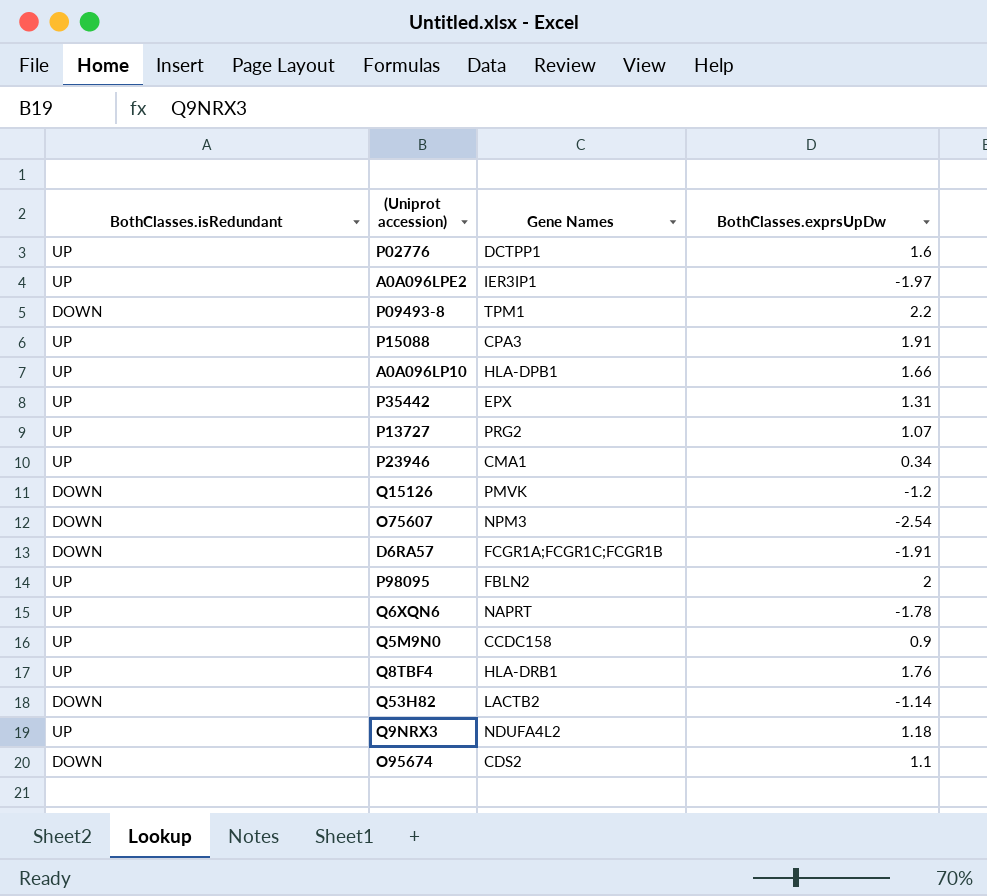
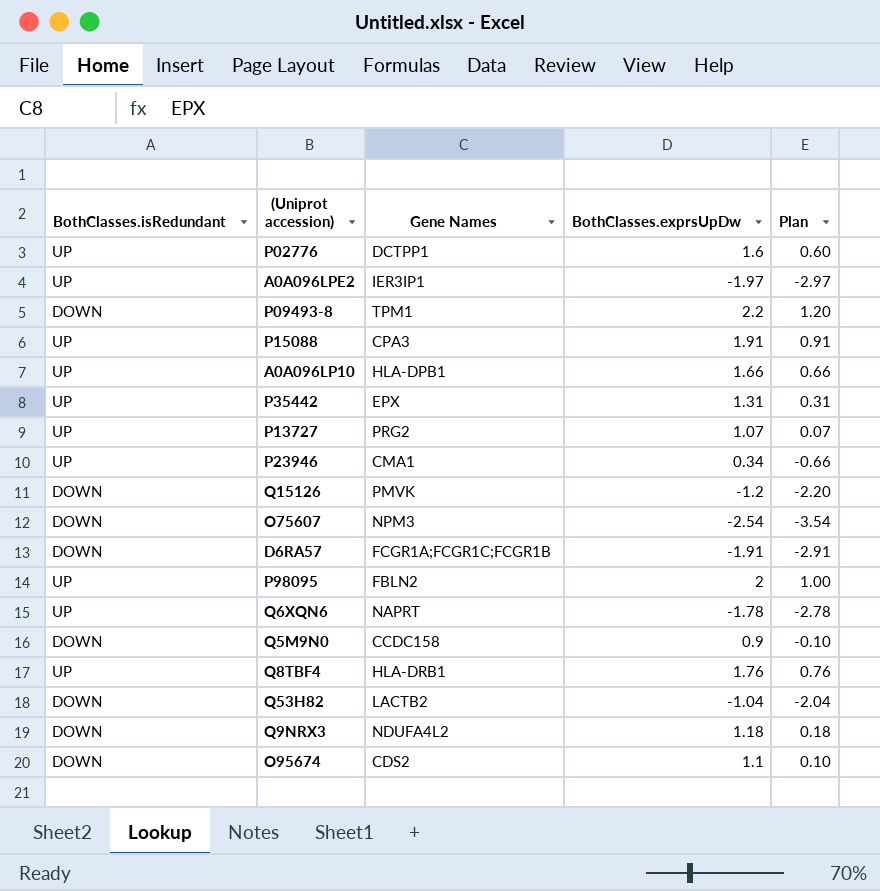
column Plan | formula: none -> [BothClasses.exprsUpDw] - 1
Q5M9N0 | BothClasses.isRedundant: UP -> DOWN
Q53H82 | BothClasses.exprsUpDw: -1.14 -> -1.04
Q9NRX3 | BothClasses.isRedundant: UP -> DOWN

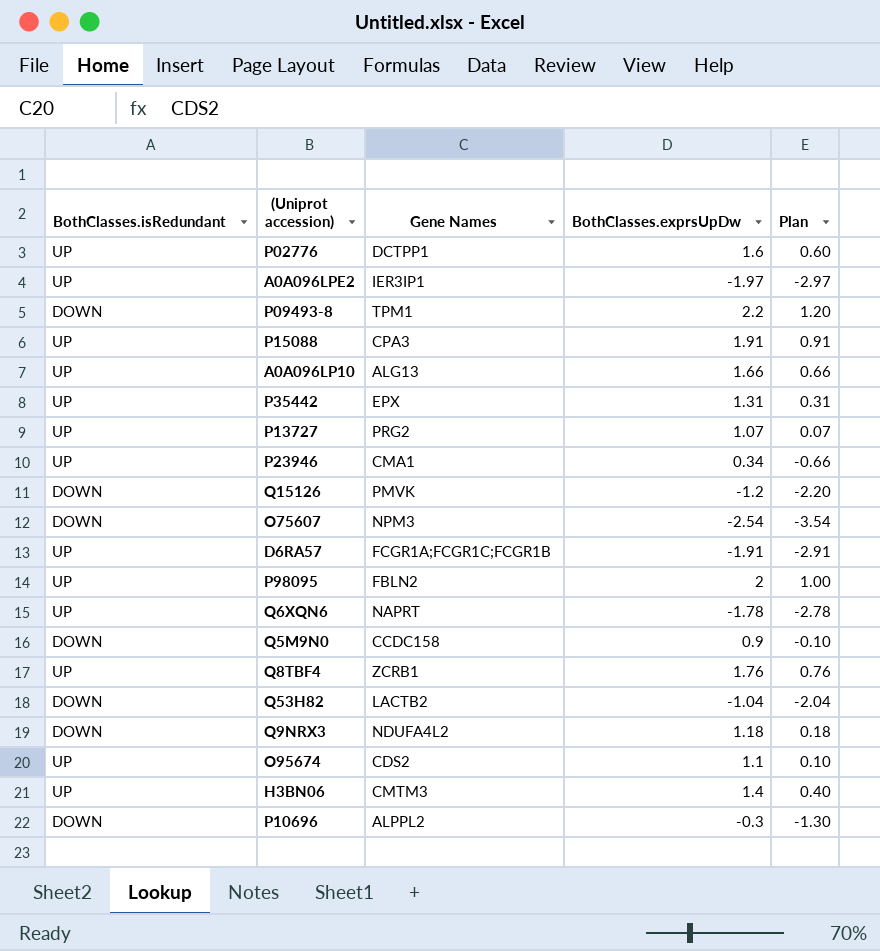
A0A096LP10 | Gene Names: HLA-DPB1 -> ALG13
D6RA57 | BothClasses.isRedundant: DOWN -> UP
Q8TBF4 | Gene Names: HLA-DRB1 -> ZCRB1
O95674 | BothClasses.isRedundant: DOWN -> UP
row H3BN06: none -> UP | CMTM3 | 1.4 | 0.40
row P10696: none -> DOWN | ALPPL2 | -0.3 | -1.30

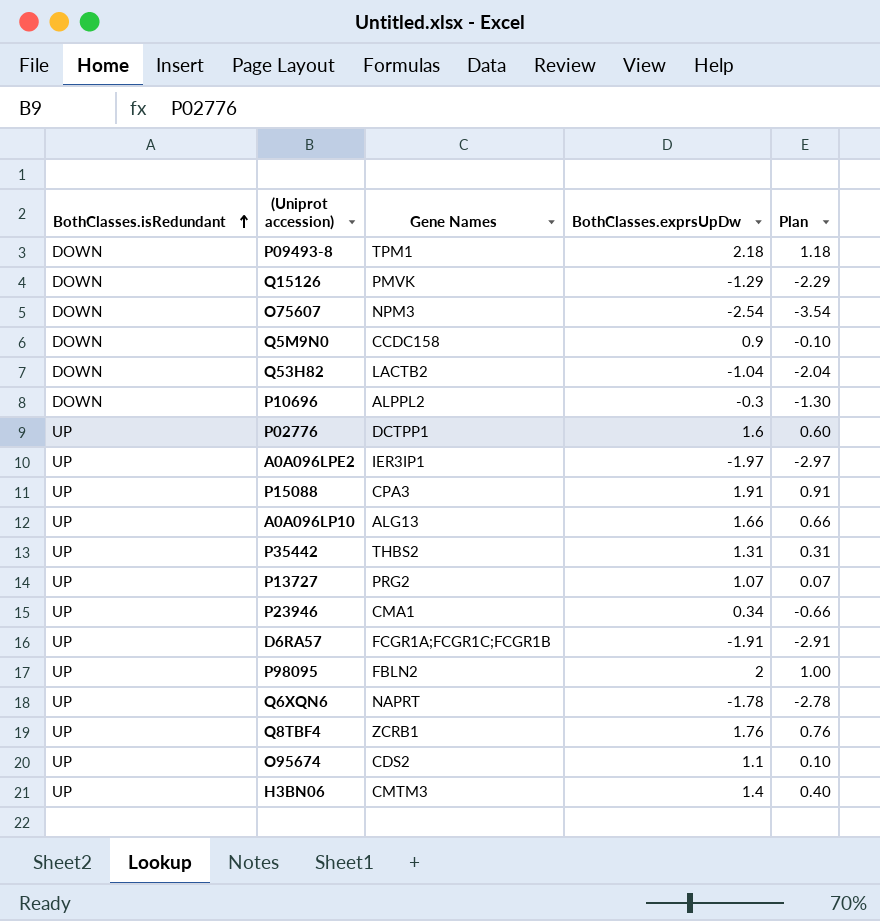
row order: none -> BothClasses.isRedundant ascending
row Q9NRX3: DOWN | NDUFA4L2 | 1.18 | 0.18 -> none
P09493-8 | BothClasses.exprsUpDw: 2.2 -> 2.18
P09493-8 | Plan: 1.20 -> 1.18
Q15126 | BothClasses.exprsUpDw: -1.2 -> -1.29
Q15126 | Plan: -2.20 -> -2.29
P35442 | Gene Names: EPX -> THBS2

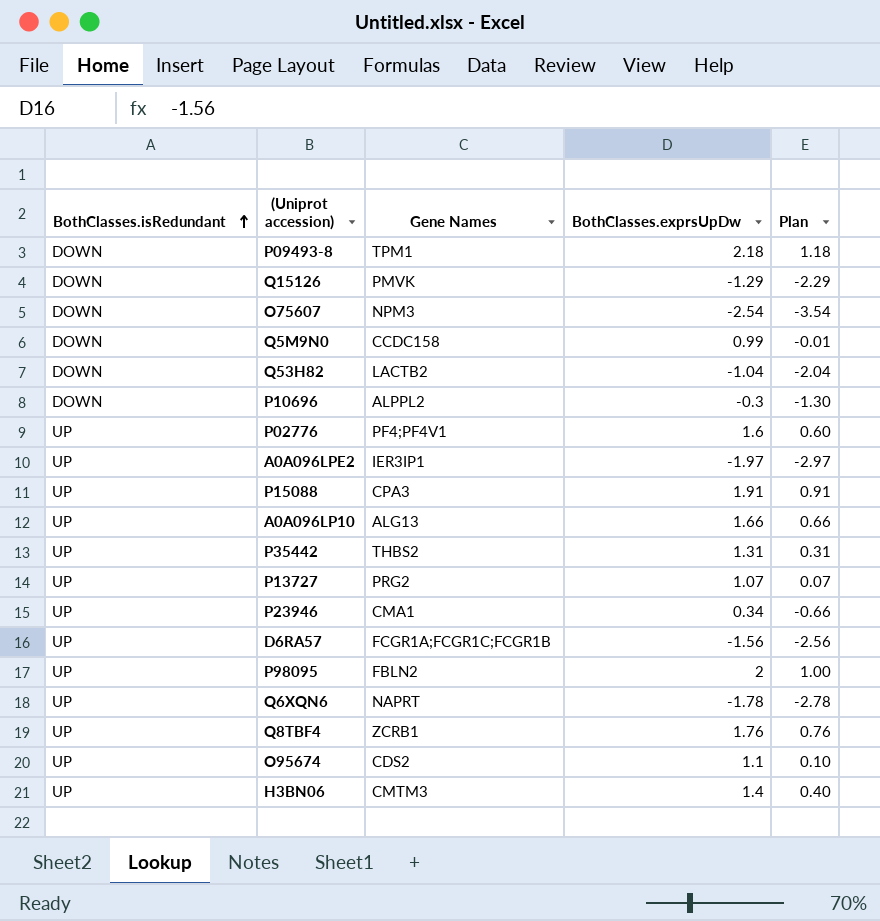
Q5M9N0 | BothClasses.exprsUpDw: 0.9 -> 0.99
Q5M9N0 | Plan: -0.10 -> -0.01
P02776 | Gene Names: DCTPP1 -> PF4;PF4V1
D6RA57 | BothClasses.exprsUpDw: -1.91 -> -1.56
D6RA57 | Plan: -2.91 -> -2.56

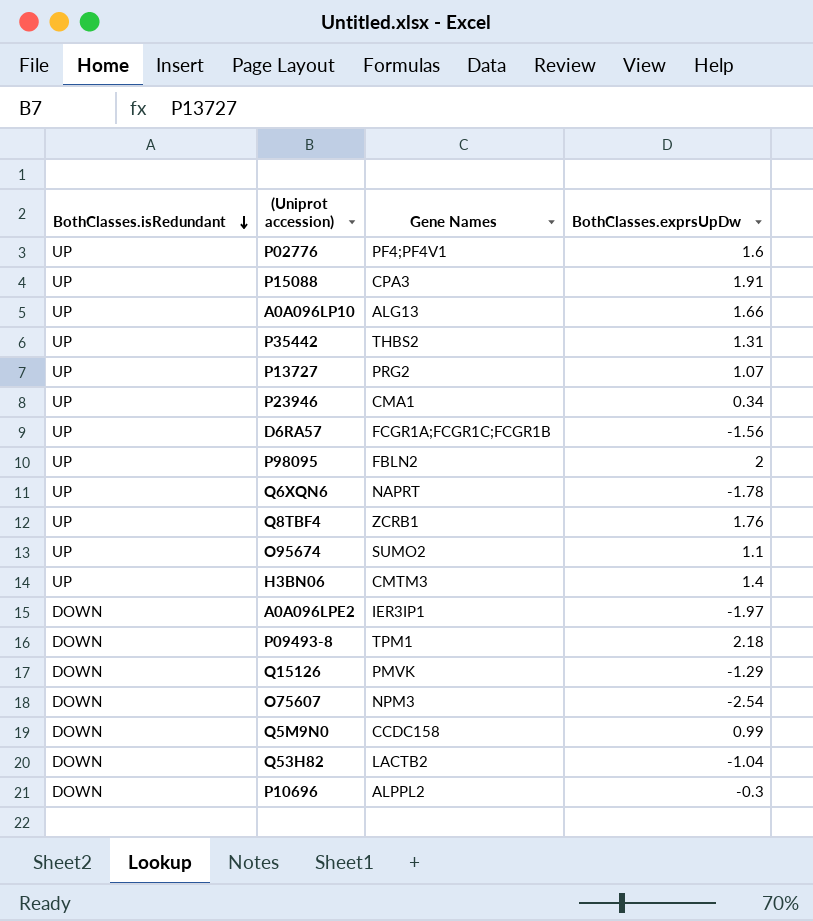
row order: BothClasses.isRedundant ascending -> BothClasses.isRedundant descending
column Plan | formula: [BothClasses.exprsUpDw] - 1 -> none
O95674 | Gene Names: CDS2 -> SUMO2
A0A096LPE2 | BothClasses.isRedundant: UP -> DOWN

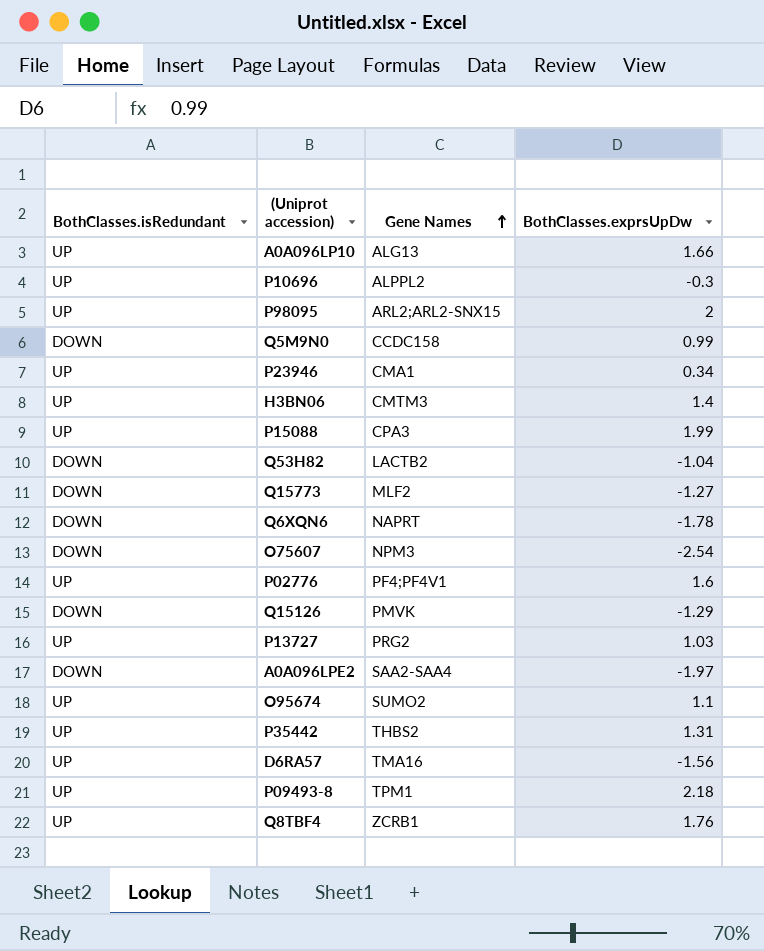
row order: BothClasses.isRedundant descending -> Gene Names ascending
P10696 | BothClasses.isRedundant: DOWN -> UP
P98095 | Gene Names: FBLN2 -> ARL2;ARL2-SNX15
P15088 | BothClasses.exprsUpDw: 1.91 -> 1.99
row Q15773: none -> DOWN | MLF2 | -1.27
Q6XQN6 | BothClasses.isRedundant: UP -> DOWN
P13727 | BothClasses.exprsUpDw: 1.07 -> 1.03
A0A096LPE2 | Gene Names: IER3IP1 -> SAA2-SAA4
D6RA57 | Gene Names: FCGR1A;FCGR1C;FCGR1B -> TMA16
P09493-8 | BothClasses.isRedundant: DOWN -> UP

